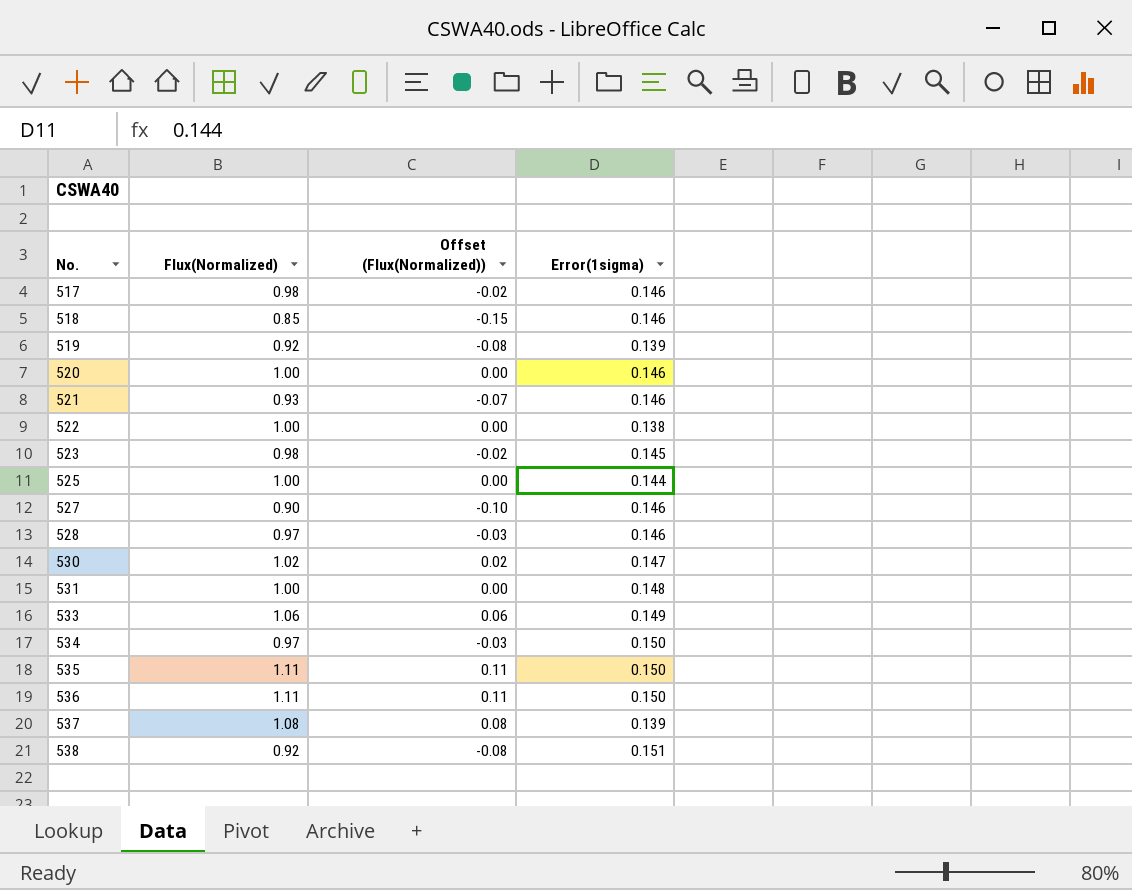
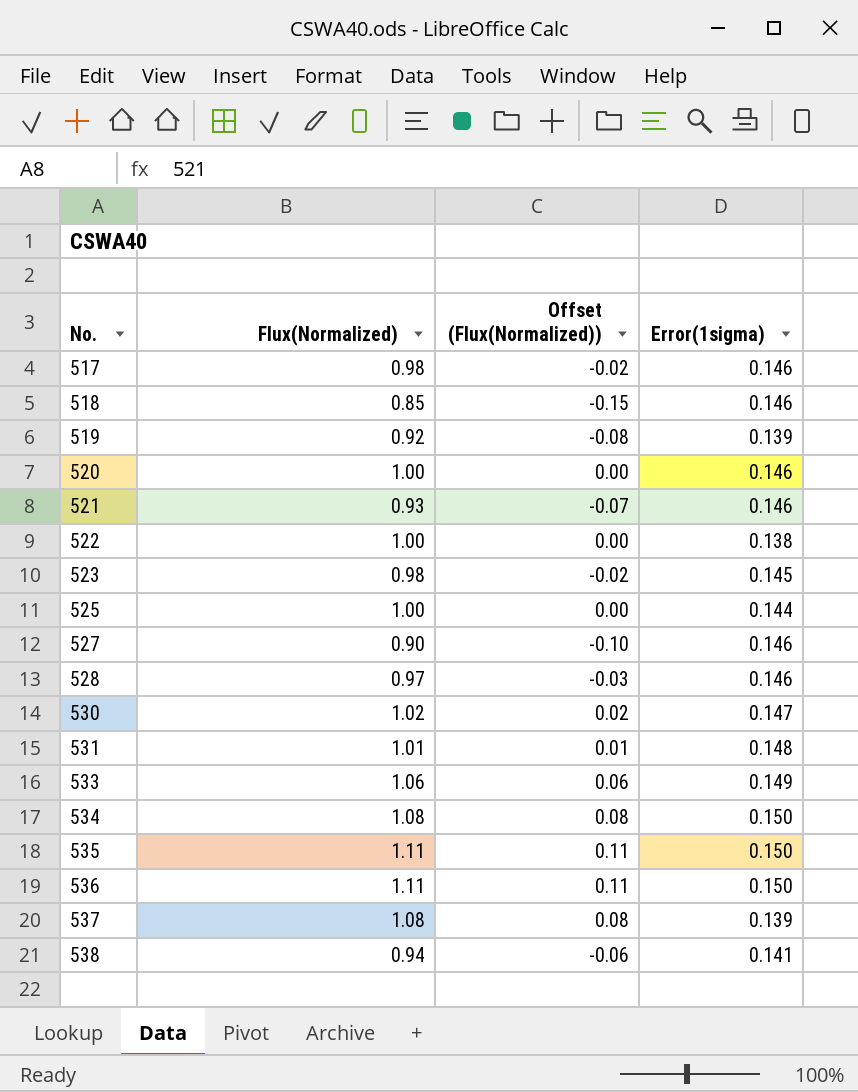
531 | Flux(Normalized): 1.00 -> 1.01
531 | Offset (Flux(Normalized)): 0.00 -> 0.01
534 | Flux(Normalized): 0.97 -> 1.08
534 | Offset (Flux(Normalized)): -0.03 -> 0.08
538 | Flux(Normalized): 0.92 -> 0.94
538 | Offset (Flux(Normalized)): -0.08 -> -0.06
538 | Error(1sigma): 0.151 -> 0.141

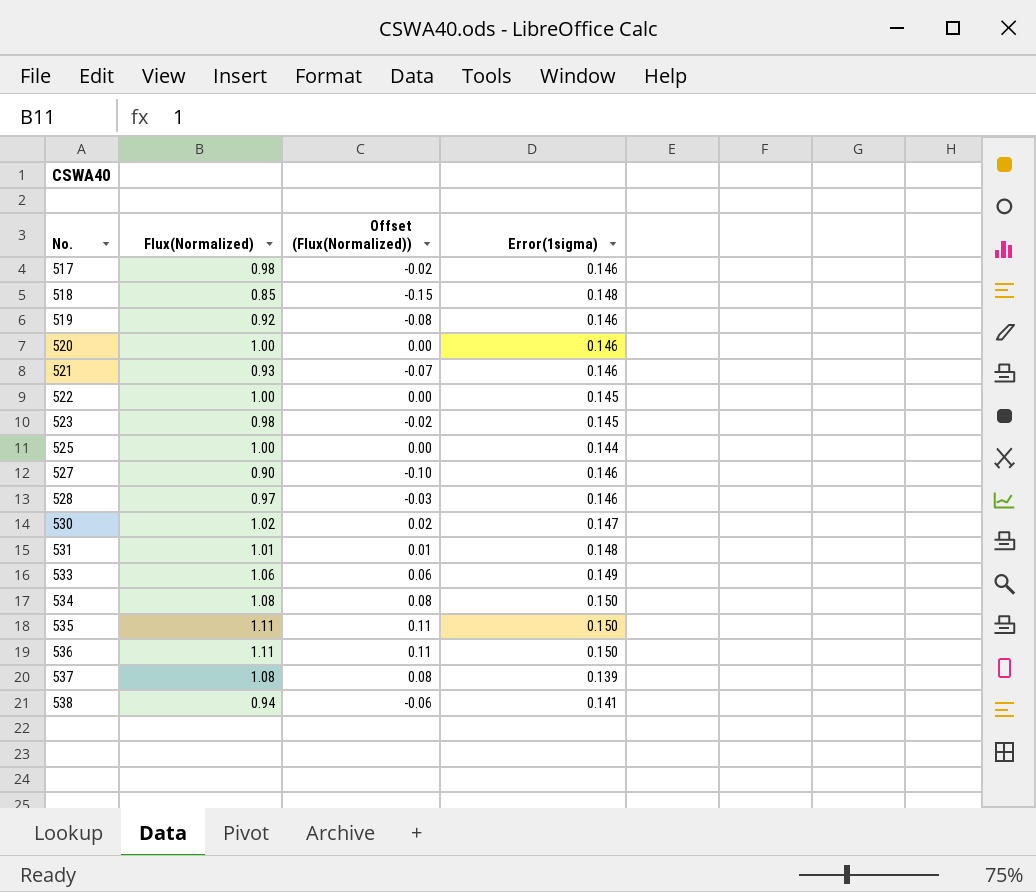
518 | Error(1sigma): 0.146 -> 0.148
519 | Error(1sigma): 0.139 -> 0.146
522 | Error(1sigma): 0.138 -> 0.145

